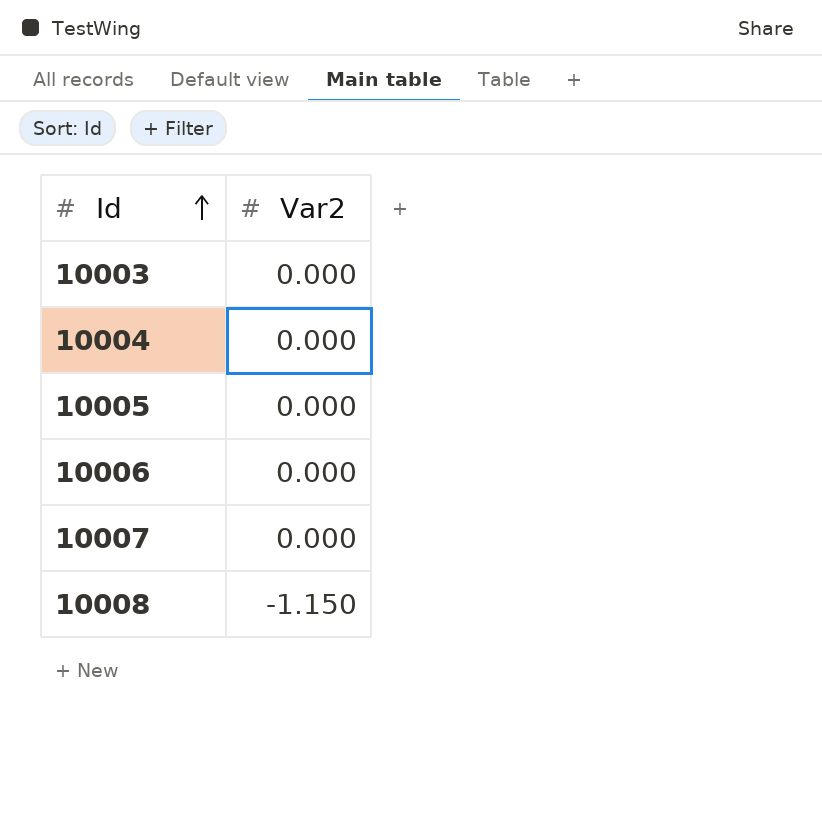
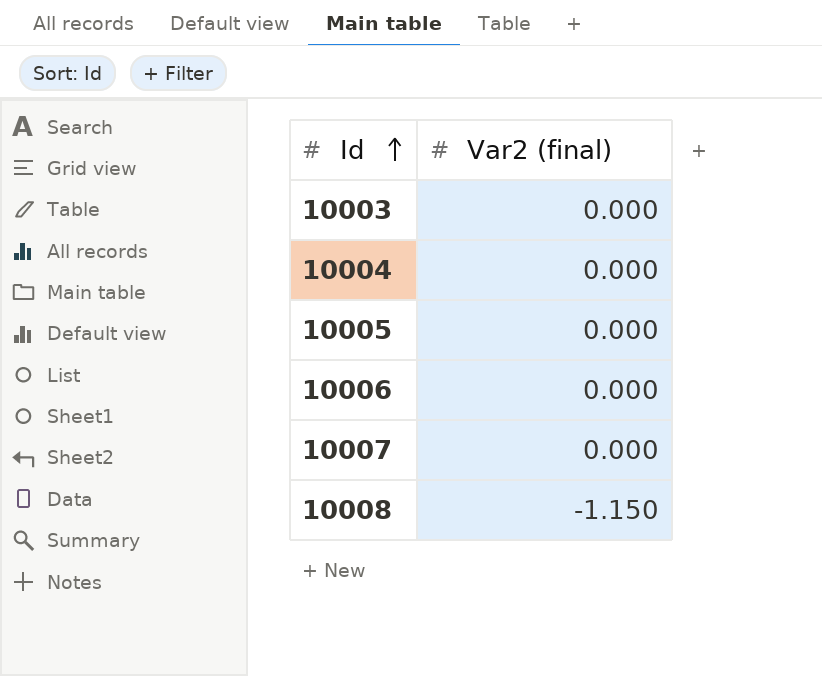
column name: Var2 -> Var2 (final)

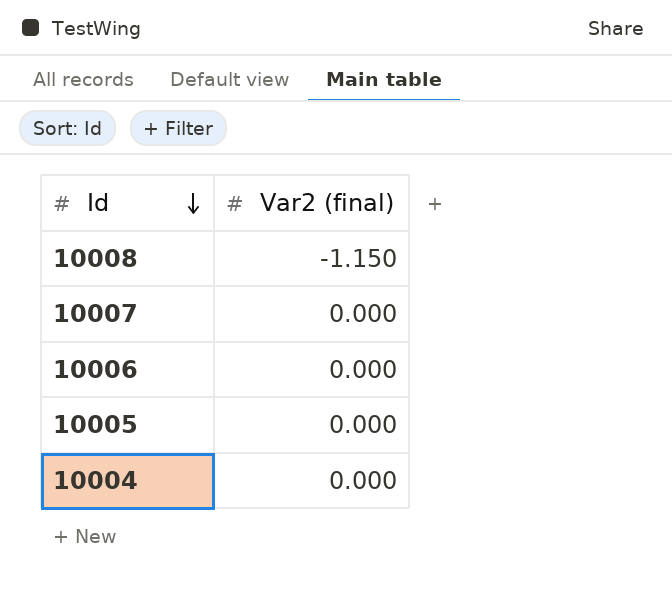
row order: Id ascending -> Id descending
row 10003: 0.000 -> none

